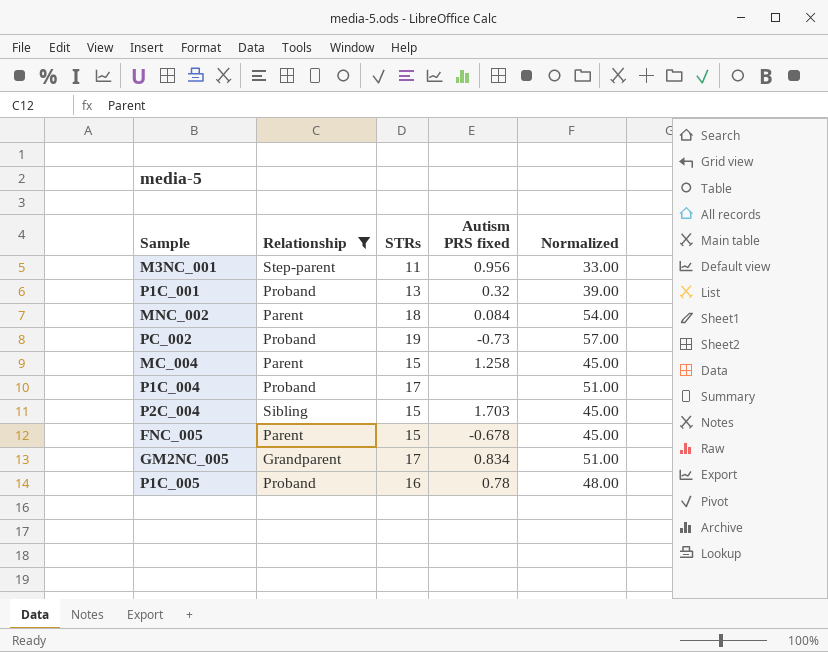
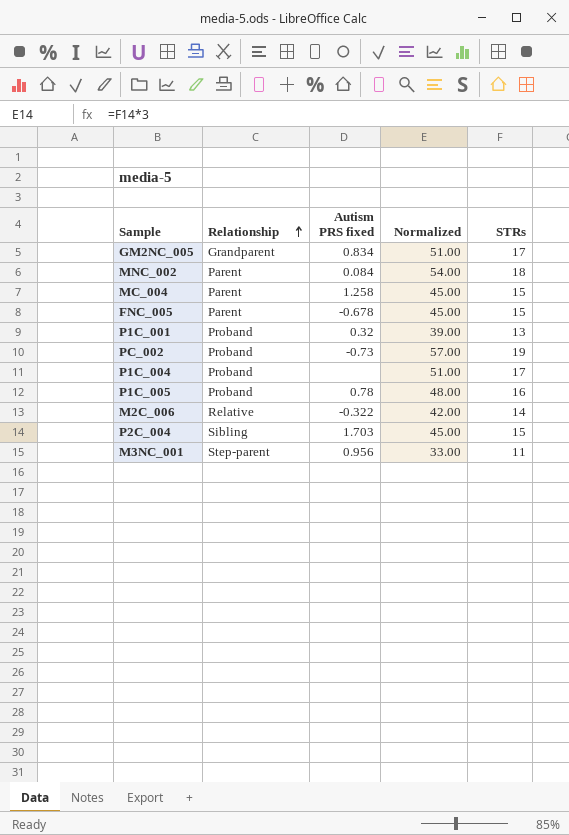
filter: Relationship != Relative -> none
row order: none -> Relationship ascending
column STRs | position: 3 -> 5

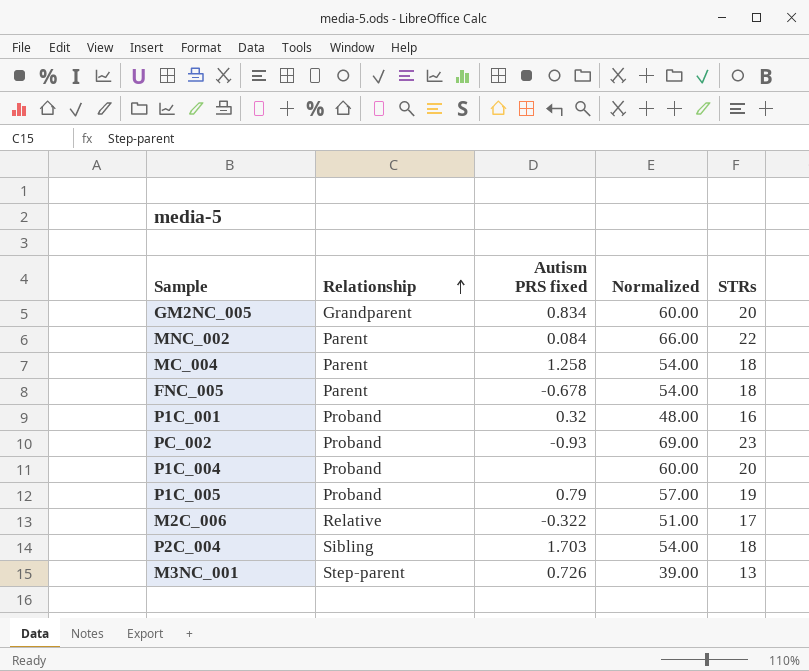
GM2NC_005 | Normalized: 51.00 -> 60.00
GM2NC_005 | STRs: 17 -> 20
MNC_002 | Normalized: 54.00 -> 66.00
MNC_002 | STRs: 18 -> 22
MC_004 | Normalized: 45.00 -> 54.00
MC_004 | STRs: 15 -> 18
FNC_005 | Normalized: 45.00 -> 54.00
FNC_005 | STRs: 15 -> 18
P1C_001 | Normalized: 39.00 -> 48.00
P1C_001 | STRs: 13 -> 16
PC_002 | Autism PRS fixed: -0.73 -> -0.93
PC_002 | Normalized: 57.00 -> 69.00
PC_002 | STRs: 19 -> 23
P1C_004 | Normalized: 51.00 -> 60.00
P1C_004 | STRs: 17 -> 20
P1C_005 | Autism PRS fixed: 0.78 -> 0.79
P1C_005 | Normalized: 48.00 -> 57.00
P1C_005 | STRs: 16 -> 19
M2C_006 | Normalized: 42.00 -> 51.00
M2C_006 | STRs: 14 -> 17
P2C_004 | Normalized: 45.00 -> 54.00
P2C_004 | STRs: 15 -> 18
M3NC_001 | Autism PRS fixed: 0.956 -> 0.726
M3NC_001 | Normalized: 33.00 -> 39.00
M3NC_001 | STRs: 11 -> 13

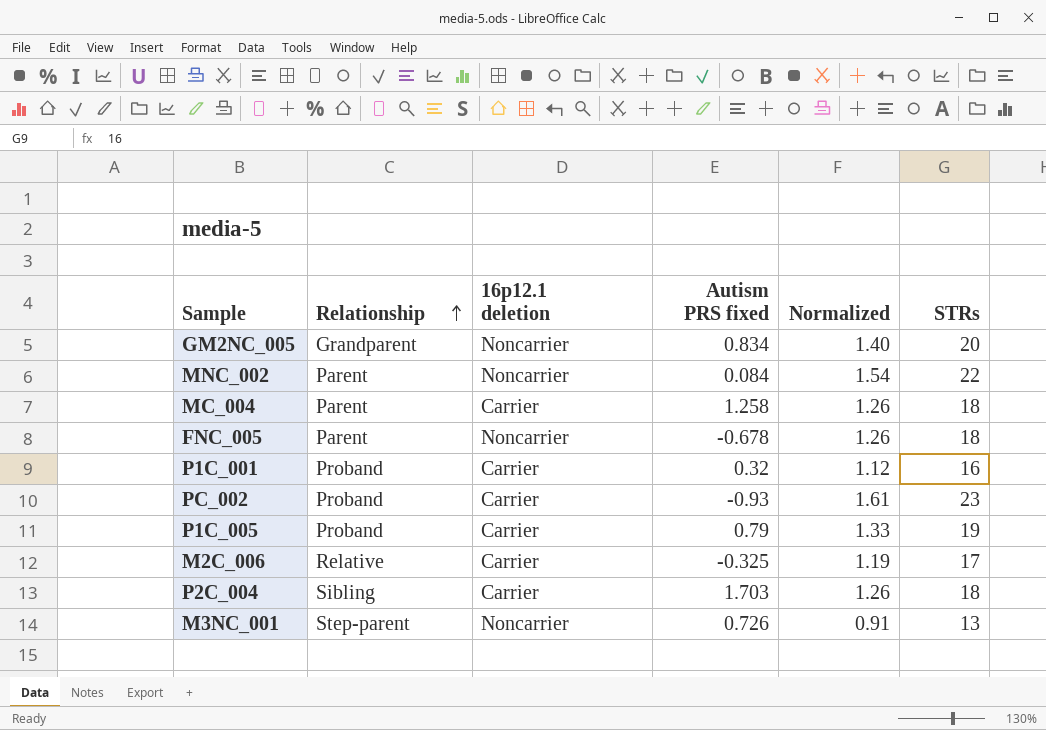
column 16p12.1 deletion | position: none -> 3
column Normalized | formula: [STRs] * 3 -> [STRs] * 0.07
row P1C_004: Proband | none | 60.00 | 20 -> none
M2C_006 | Autism PRS fixed: -0.322 -> -0.325

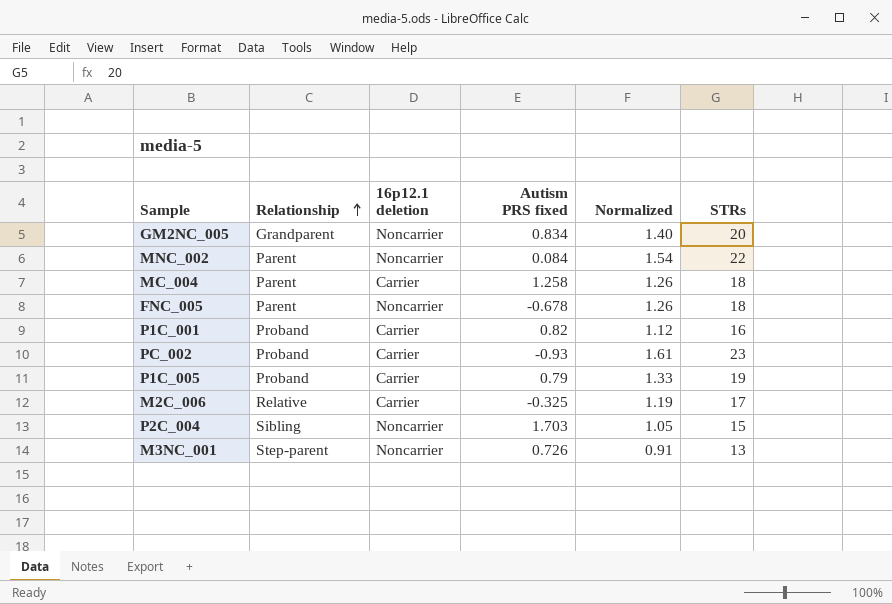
P1C_001 | Autism PRS fixed: 0.32 -> 0.82
P2C_004 | 16p12.1 deletion: Carrier -> Noncarrier
P2C_004 | Normalized: 1.26 -> 1.05
P2C_004 | STRs: 18 -> 15

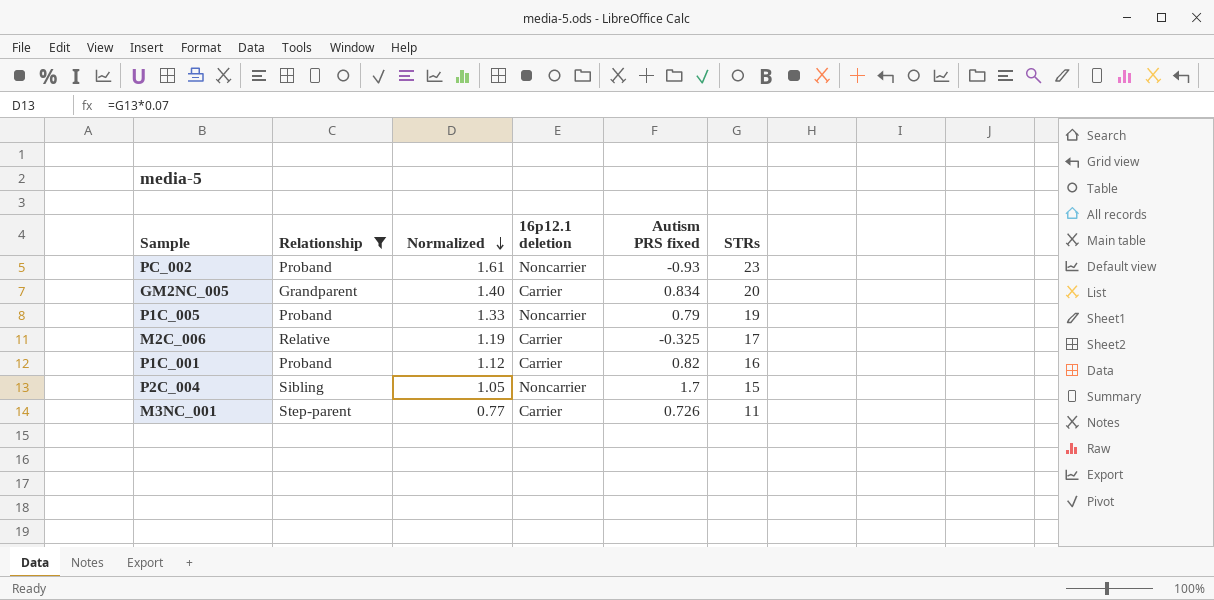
filter: none -> Relationship != Parent
row order: Relationship ascending -> Normalized descending
column Normalized | position: 5 -> 3
PC_002 | 16p12.1 deletion: Carrier -> Noncarrier
GM2NC_005 | 16p12.1 deletion: Noncarrier -> Carrier
P1C_005 | 16p12.1 deletion: Carrier -> Noncarrier
P2C_004 | Autism PRS fixed: 1.703 -> 1.7
M3NC_001 | Normalized: 0.91 -> 0.77
M3NC_001 | 16p12.1 deletion: Noncarrier -> Carrier
M3NC_001 | STRs: 13 -> 11

